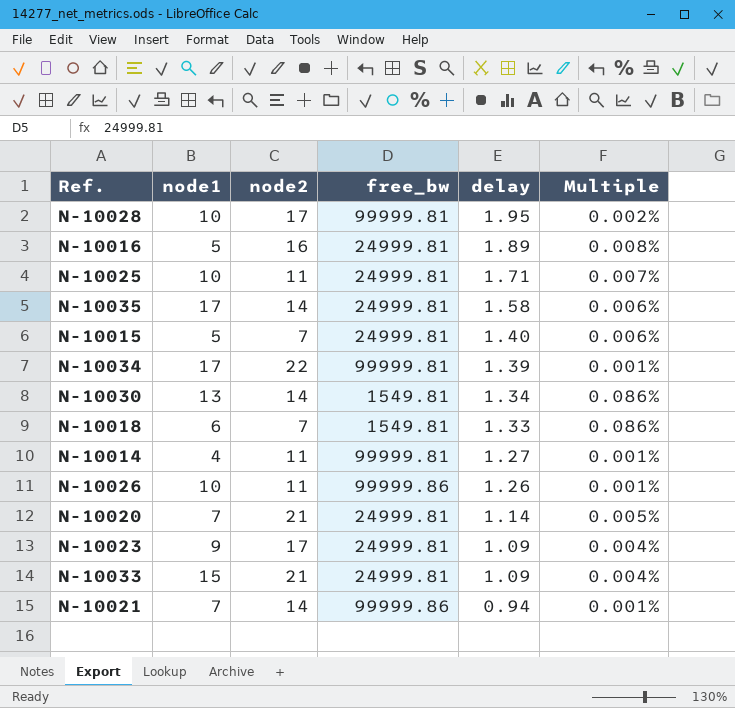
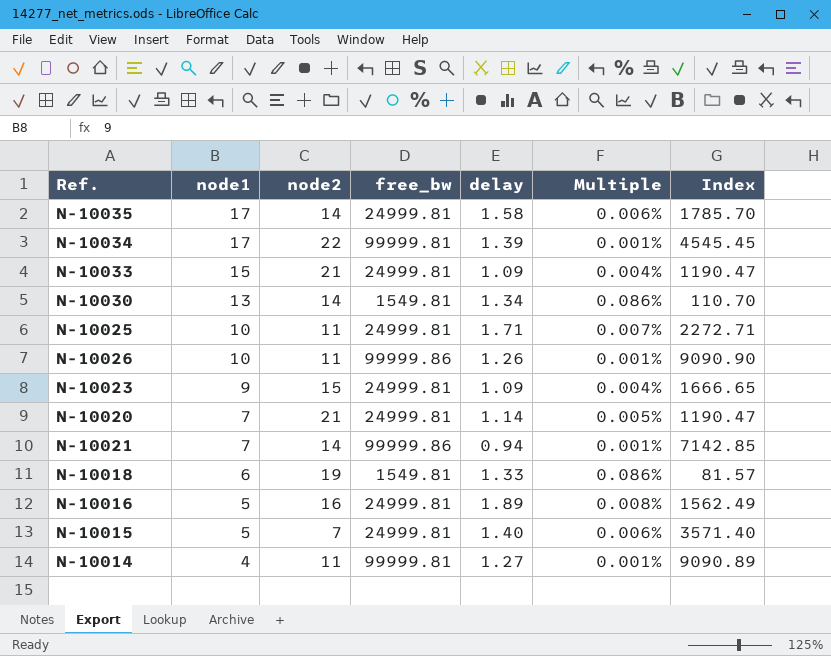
row order: delay descending -> node1 descending
column Index | formula: none -> [free_bw] / [node2]
row N-10028: 10 | 17 | 99999.81 | 1.95 | 0.002% -> none
N-10023 | node2: 17 -> 15
N-10018 | node2: 7 -> 19

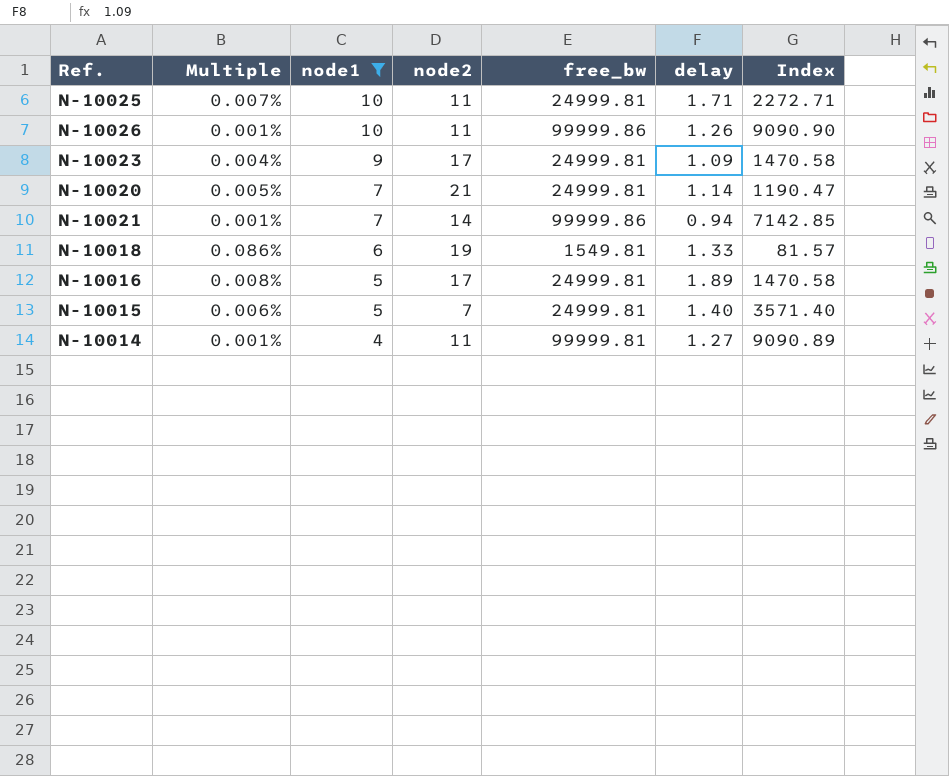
filter: none -> node1 <= 10
column Multiple | position: 6 -> 2
N-10023 | node2: 15 -> 17
N-10023 | Index: 1666.65 -> 1470.58
N-10016 | node2: 16 -> 17
N-10016 | Index: 1562.49 -> 1470.58

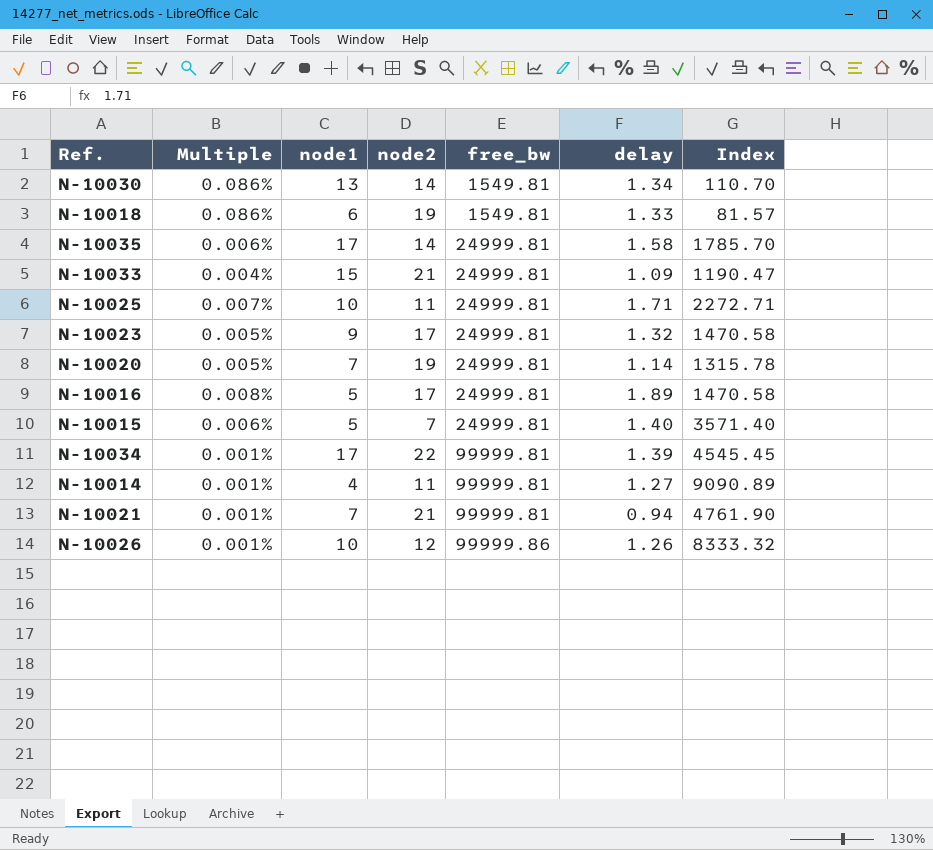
filter: node1 <= 10 -> none
row order: node1 descending -> free_bw ascending
N-10023 | Multiple: 0.004% -> 0.005%
N-10023 | delay: 1.09 -> 1.32
N-10020 | node2: 21 -> 19
N-10020 | Index: 1190.47 -> 1315.78
N-10021 | node2: 14 -> 21
N-10021 | free_bw: 99999.86 -> 99999.81
N-10021 | Index: 7142.85 -> 4761.90
N-10026 | node2: 11 -> 12
N-10026 | Index: 9090.90 -> 8333.32

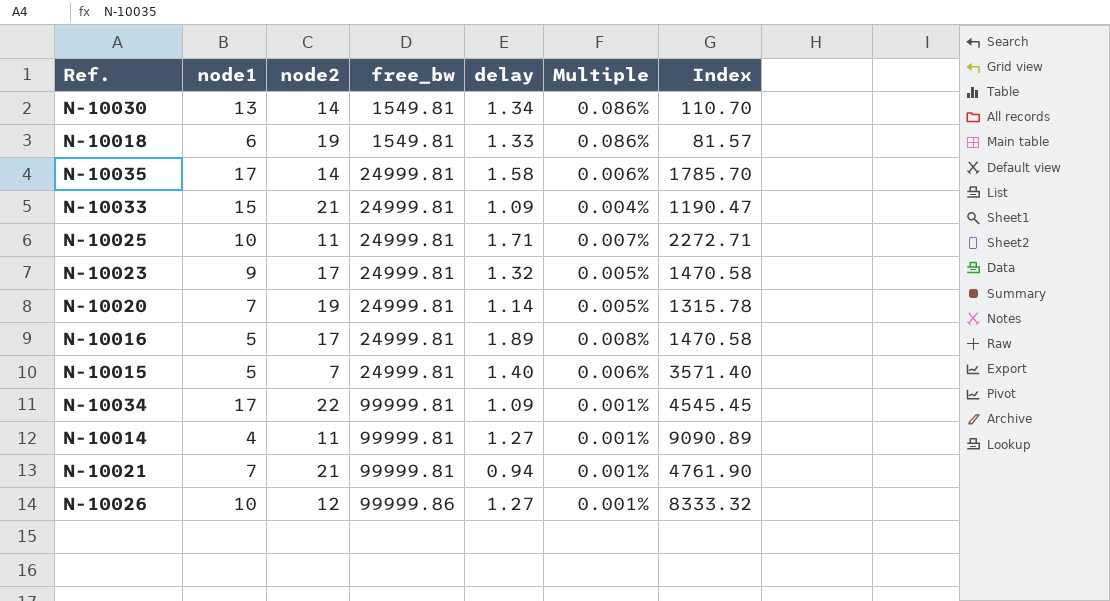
column Multiple | position: 2 -> 6
N-10034 | delay: 1.39 -> 1.09
N-10026 | delay: 1.26 -> 1.27

